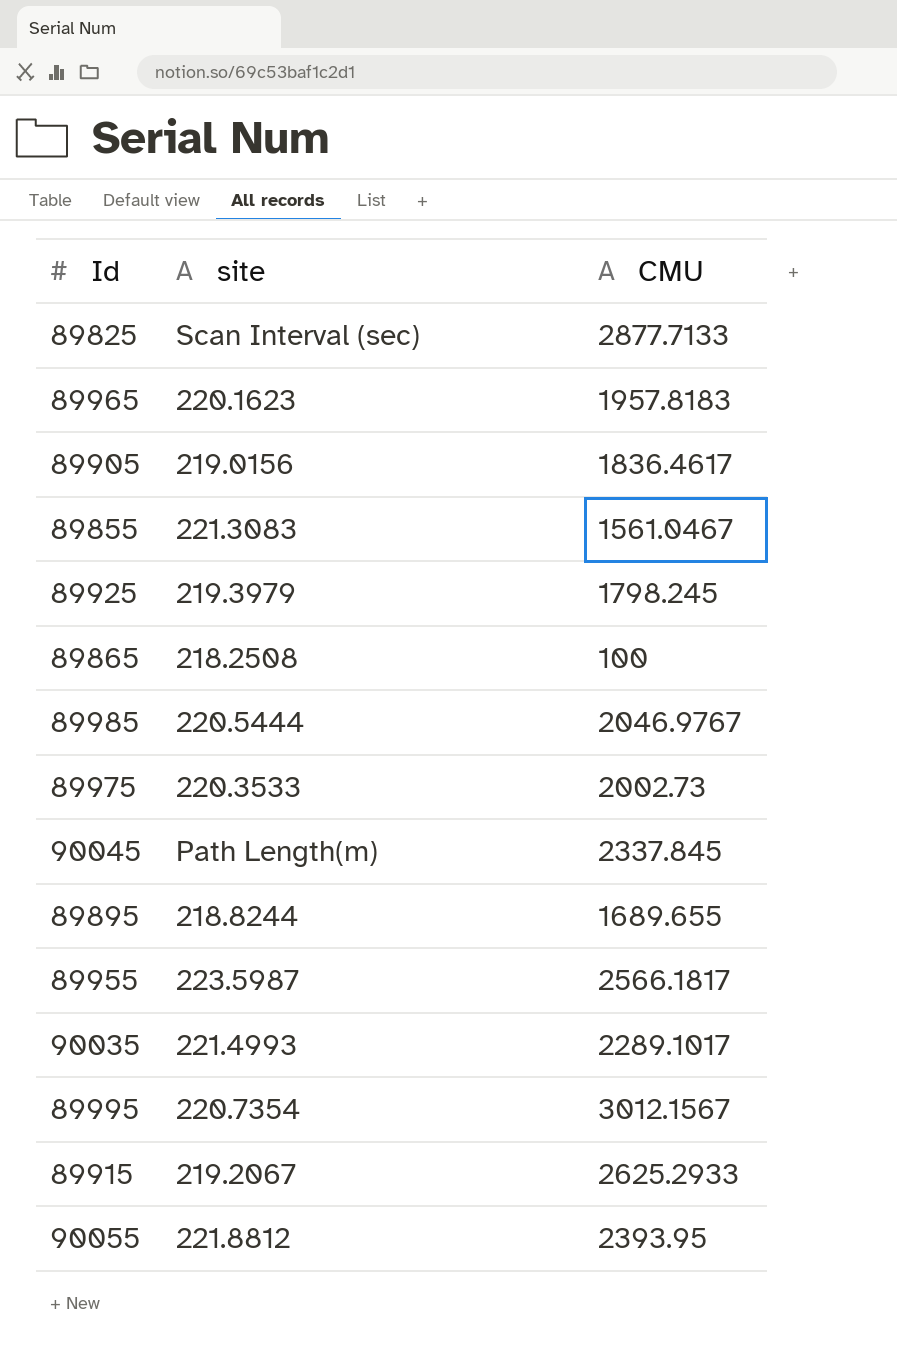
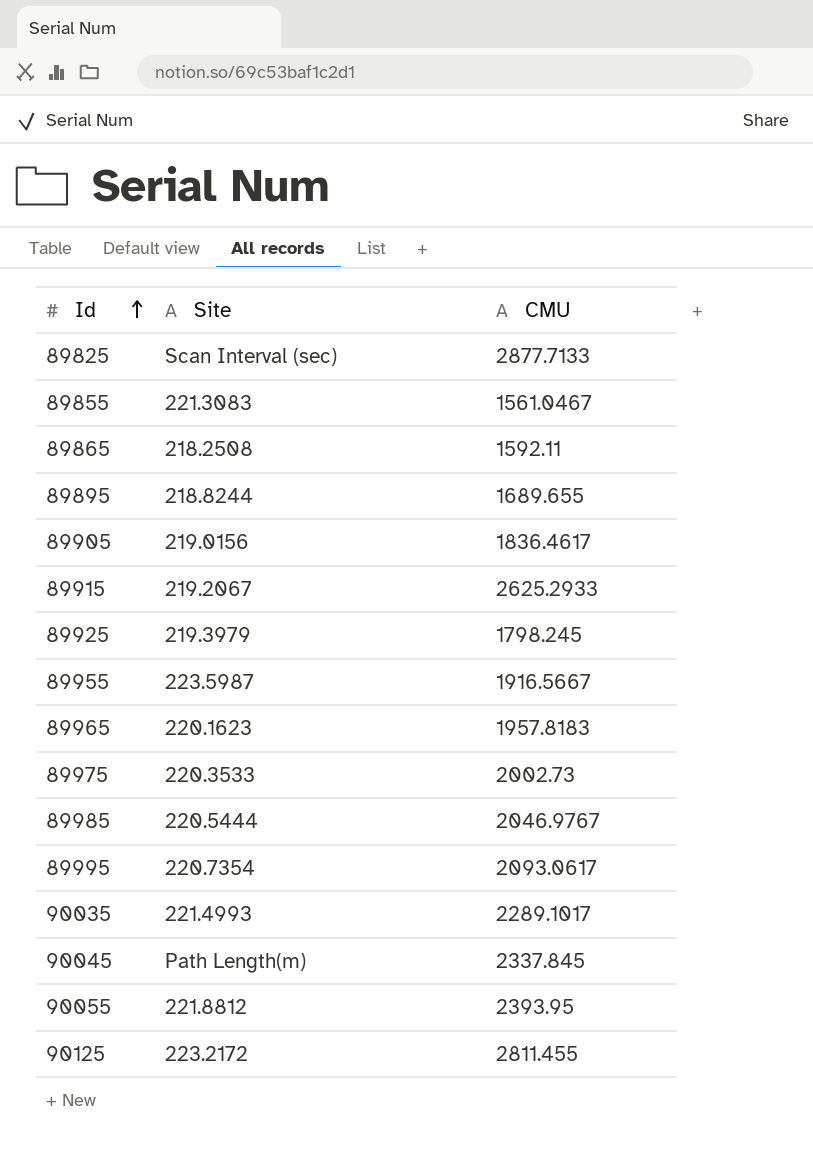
row order: none -> Id ascending
column name: site -> Site
89865 | CMU: 100 -> 1592.11
89955 | CMU: 2566.1817 -> 1916.5667
89995 | CMU: 3012.1567 -> 2093.0617
row 90125: none -> 223.2172 | 2811.455

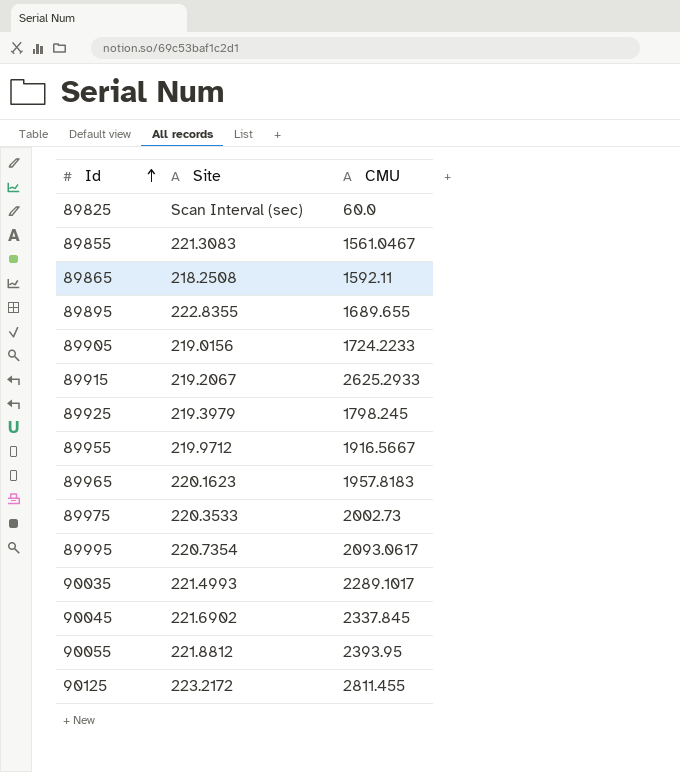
row 89985: 220.5444 | 2046.9767 -> none
89825 | CMU: 2877.7133 -> 60.0
89895 | Site: 218.8244 -> 222.8355
89905 | CMU: 1836.4617 -> 1724.2233
89955 | Site: 223.5987 -> 219.9712
90045 | Site: Path Length(m) -> 221.6902

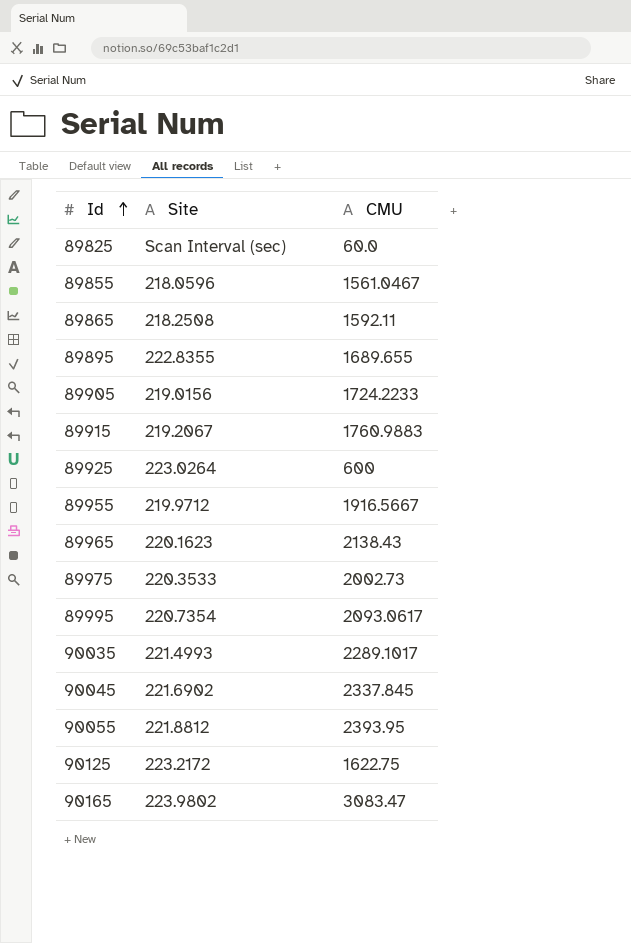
89855 | Site: 221.3083 -> 218.0596
89915 | CMU: 2625.2933 -> 1760.9883
89925 | Site: 219.3979 -> 223.0264
89925 | CMU: 1798.245 -> 600
89965 | CMU: 1957.8183 -> 2138.43
90125 | CMU: 2811.455 -> 1622.75
row 90165: none -> 223.9802 | 3083.47

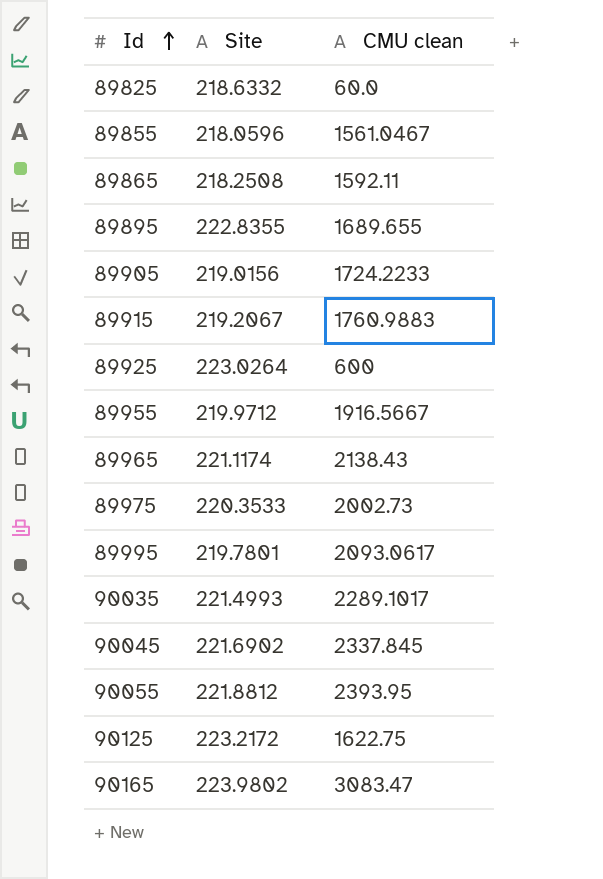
column name: CMU -> CMU clean
89825 | Site: Scan Interval (sec) -> 218.6332
89965 | Site: 220.1623 -> 221.1174
89995 | Site: 220.7354 -> 219.7801

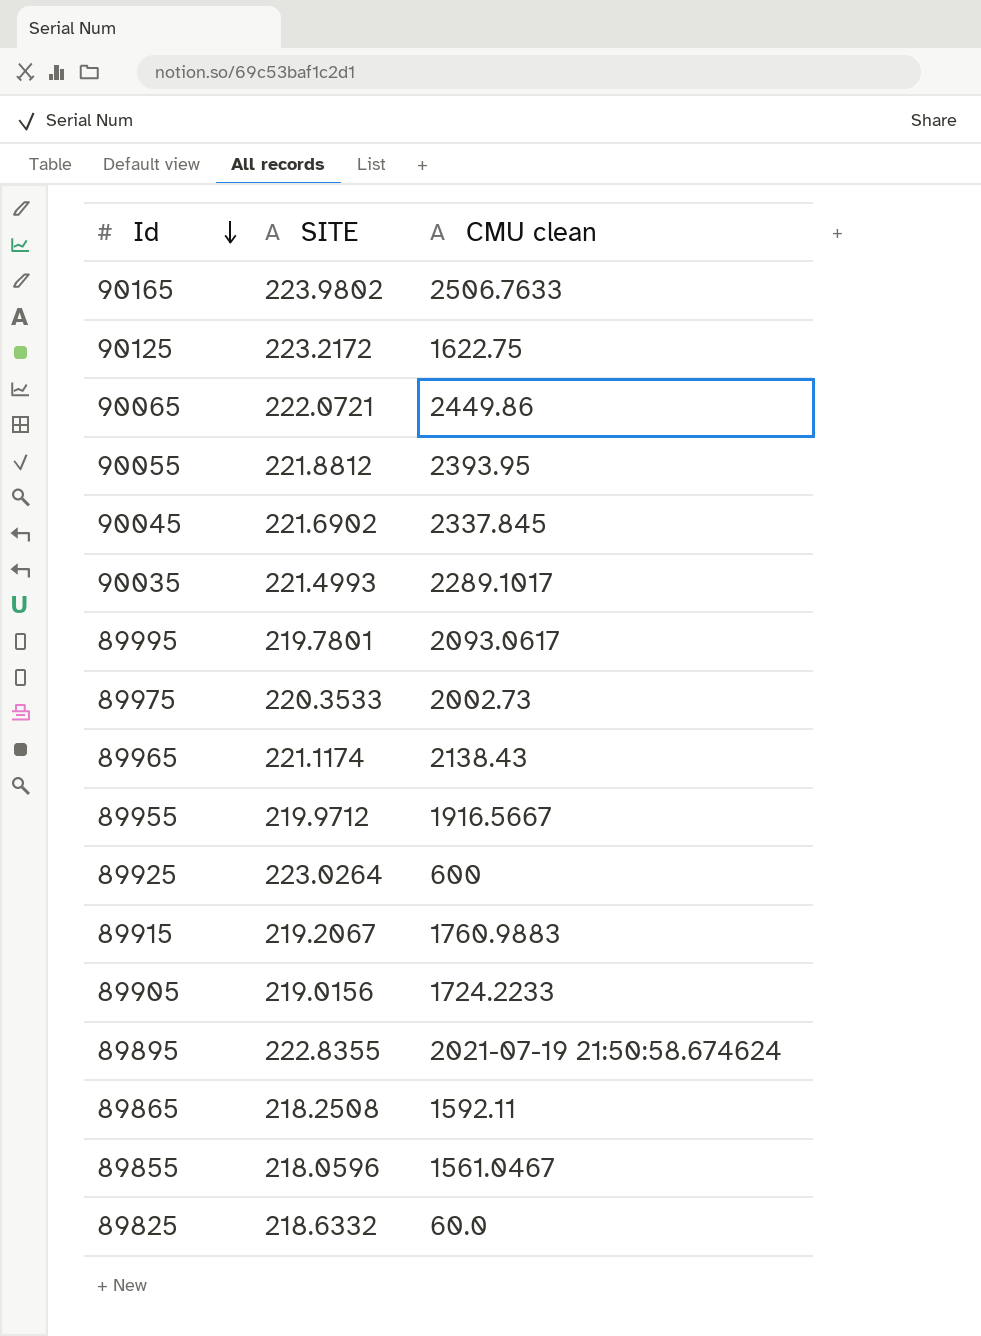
row order: Id ascending -> Id descending
column name: Site -> SITE
90165 | CMU clean: 3083.47 -> 2506.7633
row 90065: none -> 222.0721 | 2449.86
89895 | CMU clean: 1689.655 -> 2021-07-19 21:50:58.674624

